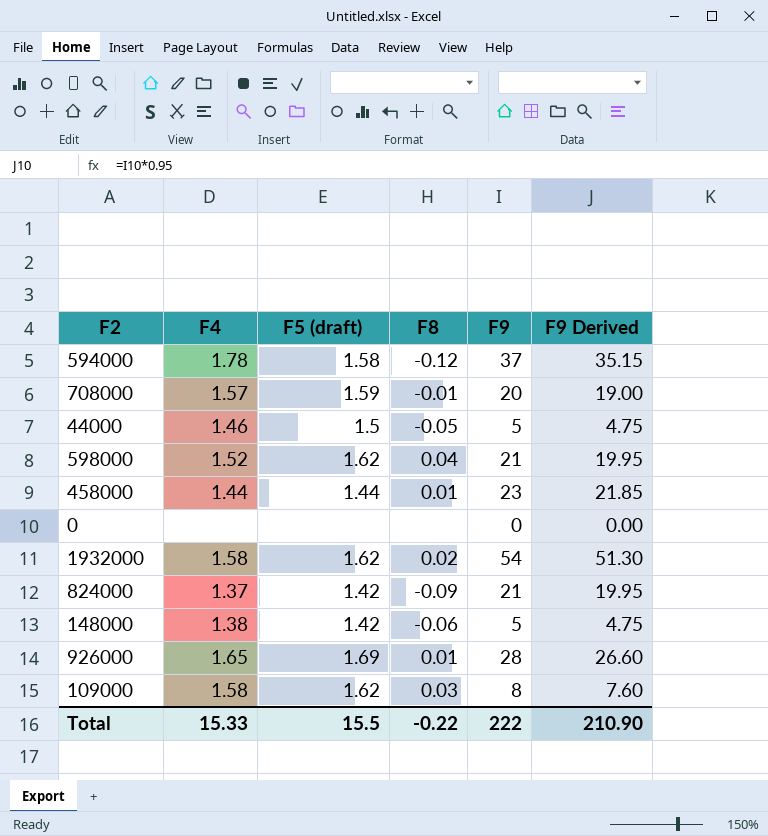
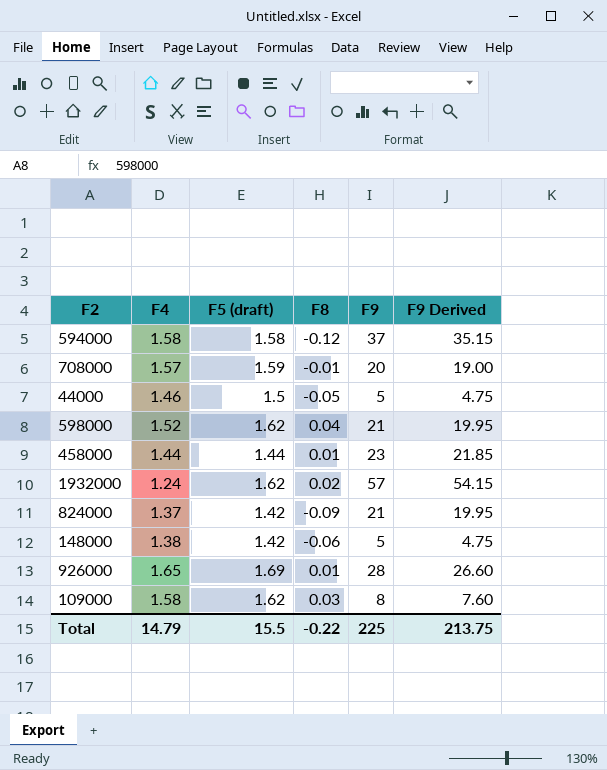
row 0: none | none | none | 0 | 0.00 -> none
594000 | F4: 1.78 -> 1.58
1932000 | F4: 1.58 -> 1.24
1932000 | F9: 54 -> 57
1932000 | F9 Derived: 51.30 -> 54.15
Total | F4: 15.33 -> 14.79
Total | F9: 222 -> 225
Total | F9 Derived: 210.90 -> 213.75

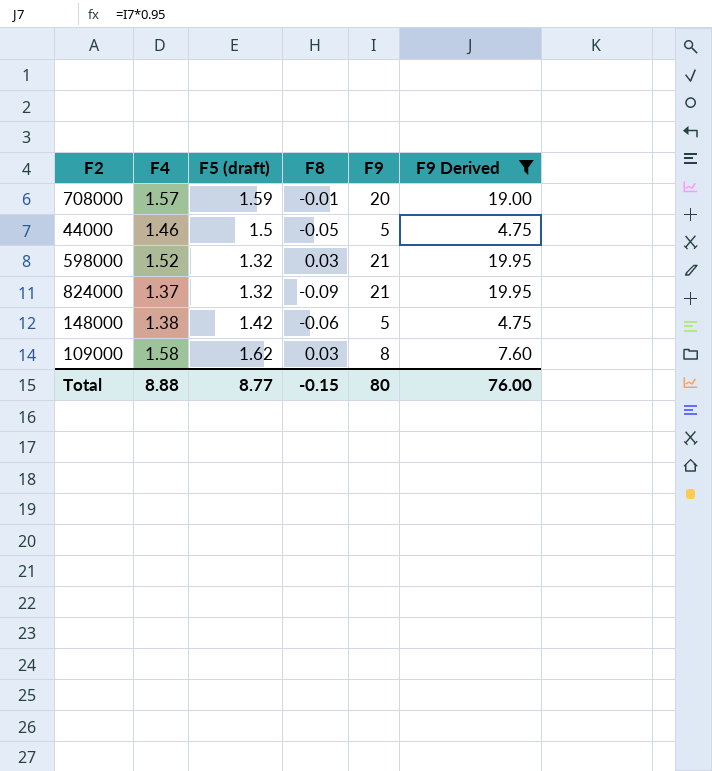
filter: none -> F9 Derived <= 19.95
598000 | F5 (draft): 1.62 -> 1.32
598000 | F8: 0.04 -> 0.03
824000 | F5 (draft): 1.42 -> 1.32
Total | F4: 14.79 -> 8.88
Total | F5 (draft): 15.5 -> 8.77
Total | F8: -0.22 -> -0.15
Total | F9: 225 -> 80
Total | F9 Derived: 213.75 -> 76.00

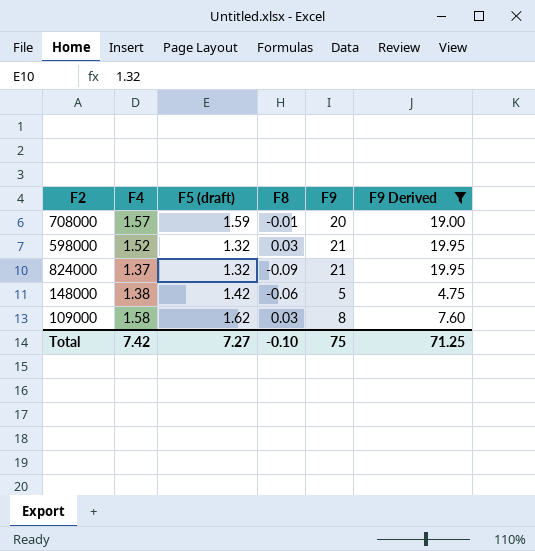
row 44000: 1.46 | 1.5 | -0.05 | 5 | 4.75 -> none
Total | F4: 8.88 -> 7.42
Total | F5 (draft): 8.77 -> 7.27
Total | F8: -0.15 -> -0.10
Total | F9: 80 -> 75
Total | F9 Derived: 76.00 -> 71.25

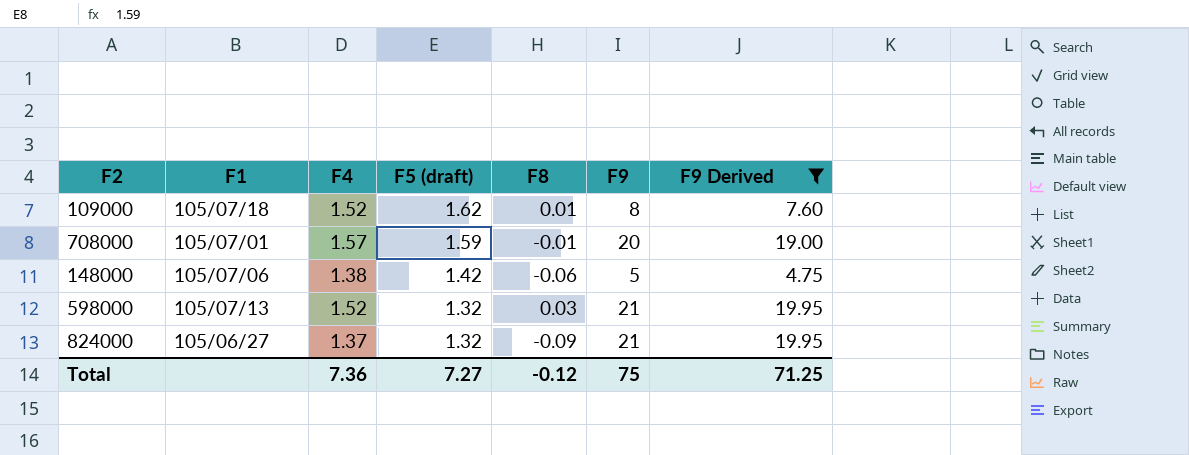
row order: none -> F5 (draft) descending
column F1 | position: none -> 2
109000 | F4: 1.58 -> 1.52
109000 | F8: 0.03 -> 0.01
Total | F4: 7.42 -> 7.36
Total | F8: -0.10 -> -0.12

